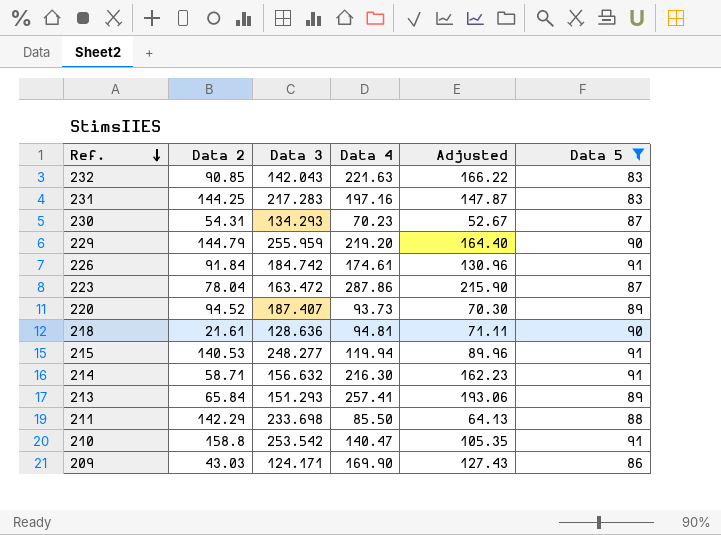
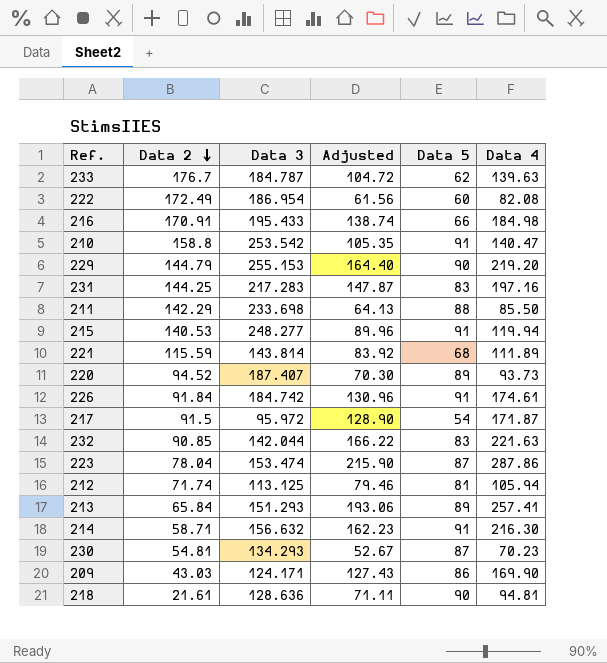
filter: Data 5 >= 83 -> none
row order: Ref. descending -> Data 2 descending
column Data 4 | position: 4 -> 6
229 | Data 3: 255.959 -> 255.153
232 | Data 3: 142.043 -> 142.044
223 | Data 3: 163.472 -> 153.474
230 | Data 2: 54.31 -> 54.81

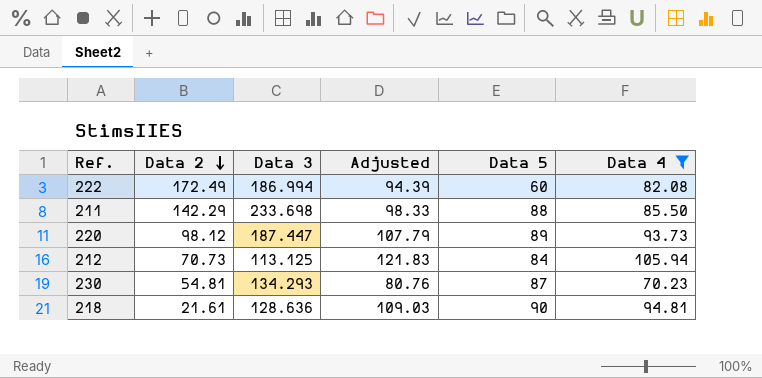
filter: none -> Data 4 <= 105.94
column Adjusted | formula: [Data 4] * 0.75 -> [Data 4] * 1.15
222 | Data 3: 186.954 -> 186.994
220 | Data 2: 94.52 -> 98.12
220 | Data 3: 187.407 -> 187.447
212 | Data 2: 71.74 -> 70.73
212 | Data 5: 81 -> 84

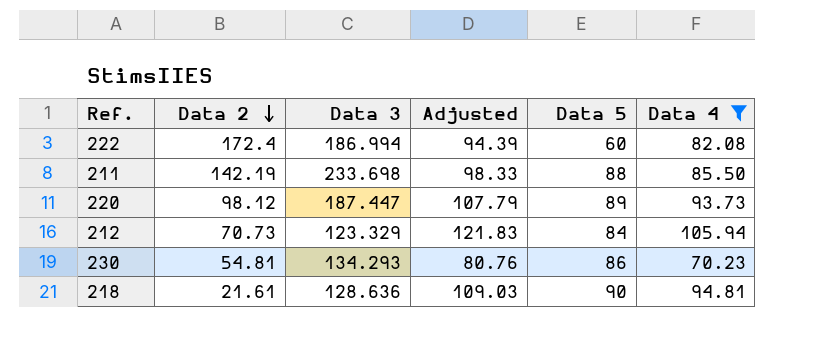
222 | Data 2: 172.49 -> 172.4
211 | Data 2: 142.29 -> 142.19
212 | Data 3: 113.125 -> 123.329
230 | Data 5: 87 -> 86

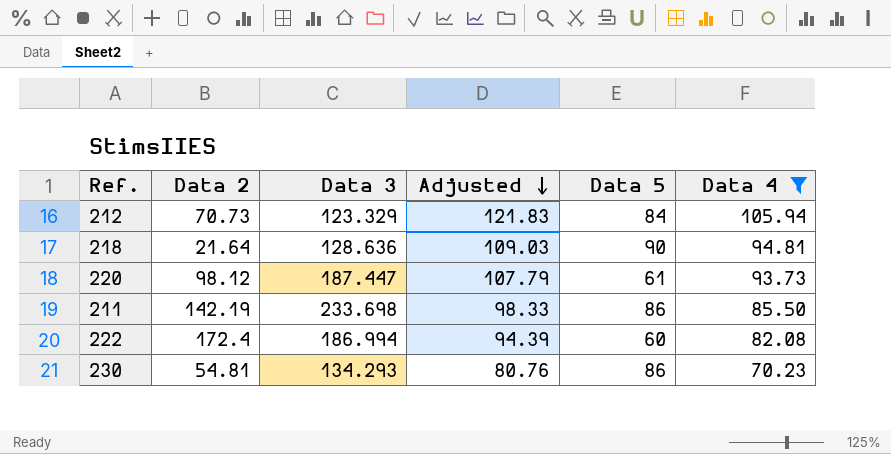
row order: Data 2 descending -> Adjusted descending
218 | Data 2: 21.61 -> 21.64
220 | Data 5: 89 -> 61
211 | Data 5: 88 -> 86

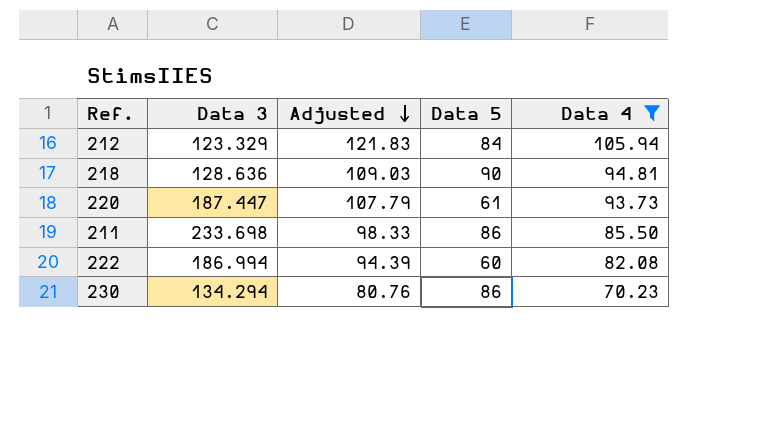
column Data 2 | position: 2 -> none
230 | Data 3: 134.293 -> 134.294

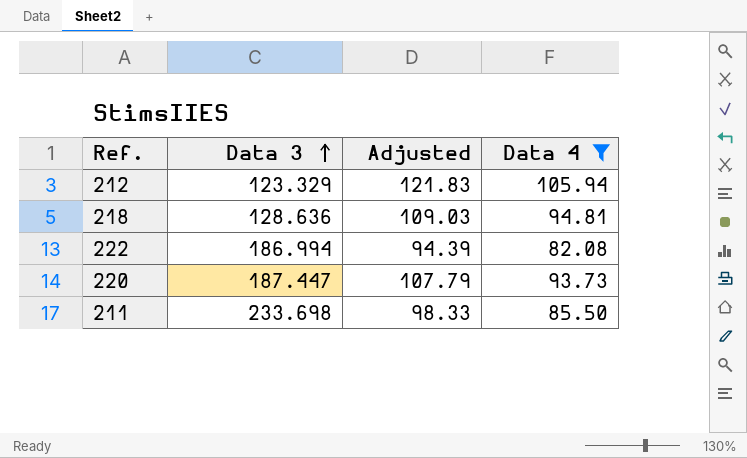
row order: Adjusted descending -> Data 3 ascending
column Data 5 | position: 4 -> none
row 230: 134.294 | 80.76 | 86 | 70.23 -> none

